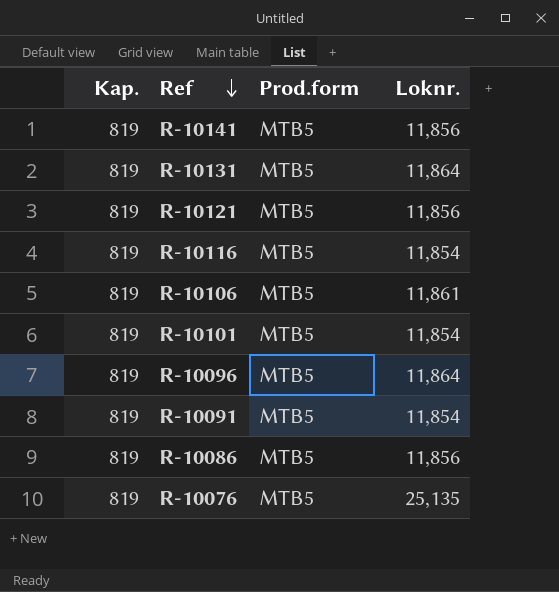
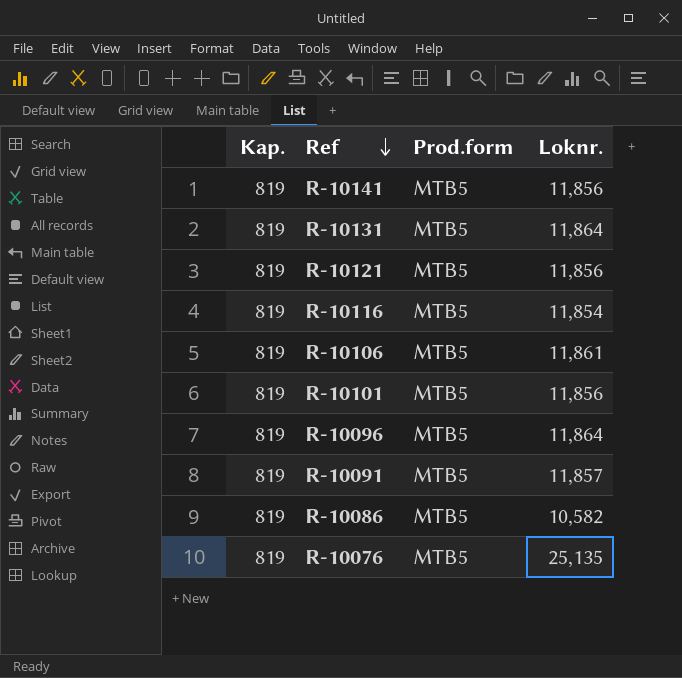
R-10101 | Loknr.: 11,854 -> 11,856
R-10091 | Loknr.: 11,854 -> 11,857
R-10086 | Loknr.: 11,856 -> 10,582

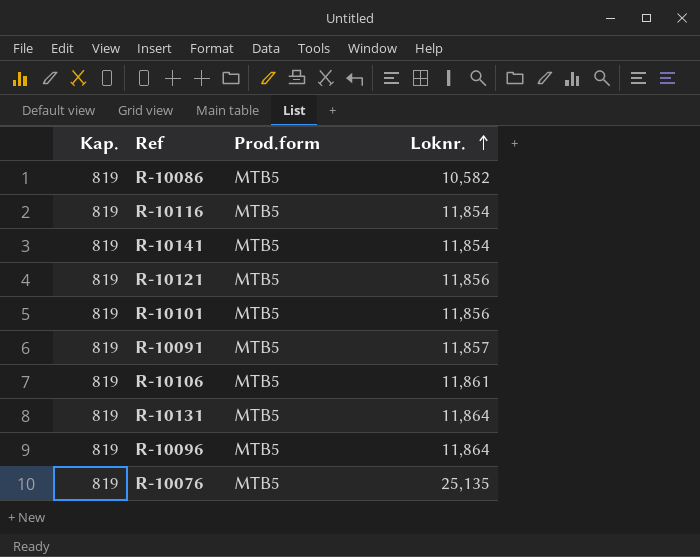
row order: Ref descending -> Loknr. ascending
R-10141 | Loknr.: 11,856 -> 11,854

